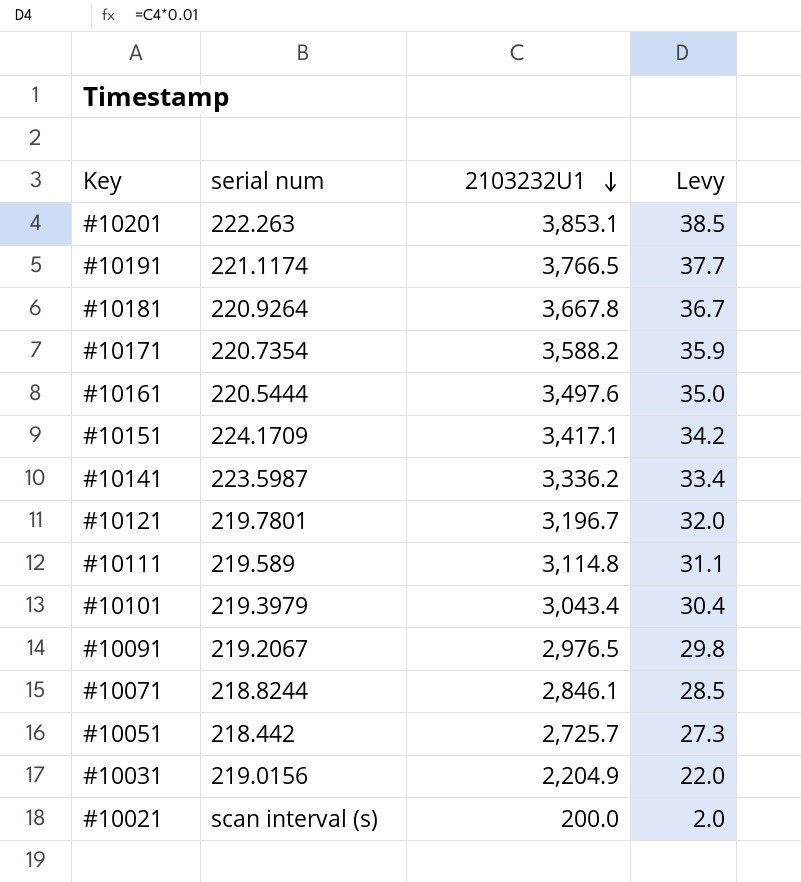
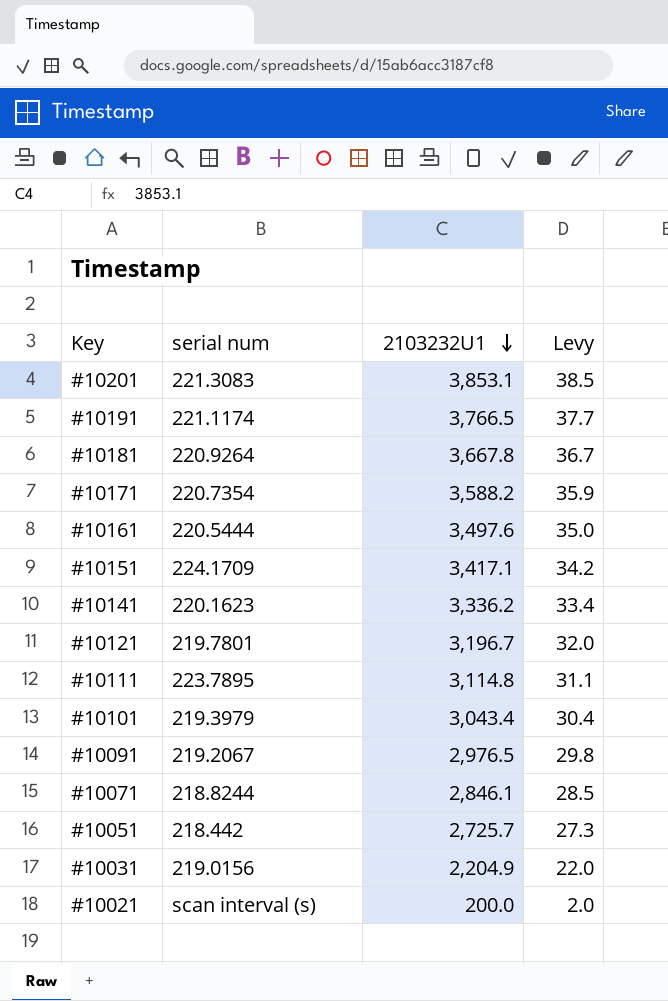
#10201 | serial num: 222.263 -> 221.3083
#10141 | serial num: 223.5987 -> 220.1623
#10111 | serial num: 219.589 -> 223.7895

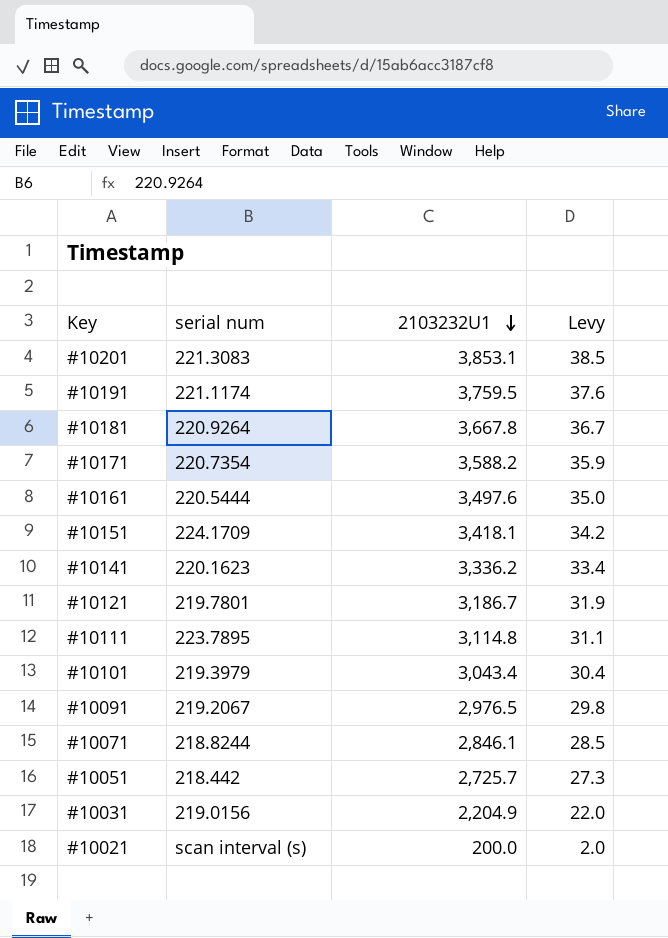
#10191 | 2103232U1: 3,766.5 -> 3,759.5
#10191 | Levy: 37.7 -> 37.6
#10151 | 2103232U1: 3,417.1 -> 3,418.1
#10121 | 2103232U1: 3,196.7 -> 3,186.7
#10121 | Levy: 32.0 -> 31.9

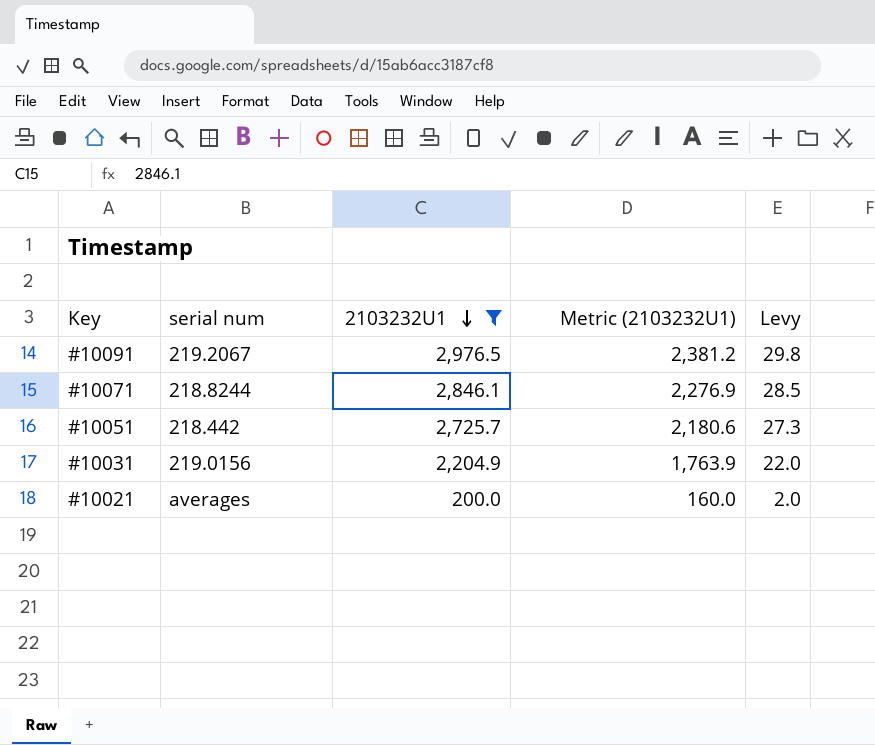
filter: none -> 2103232U1 <= 2,976.5
column Metric (2103232U1) | formula: none -> [2103232U1] * 0.8
#10021 | serial num: scan interval (s) -> averages

